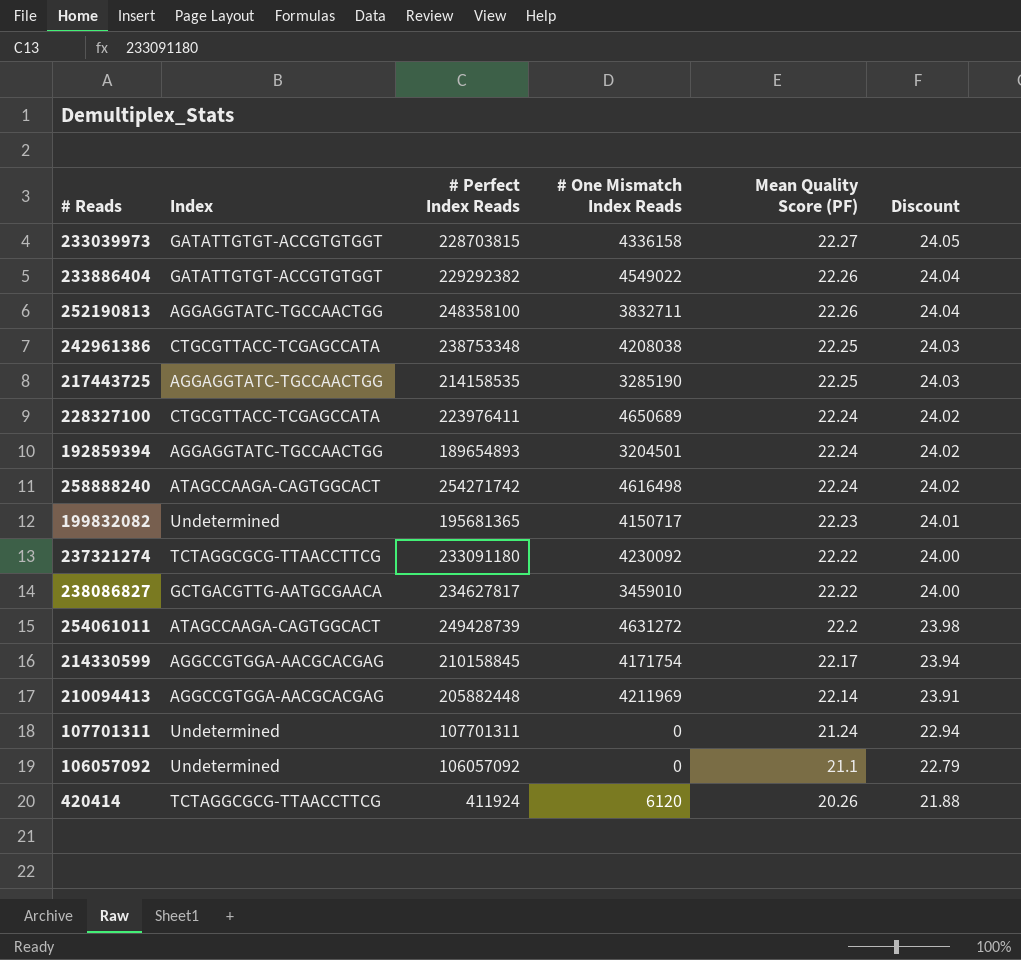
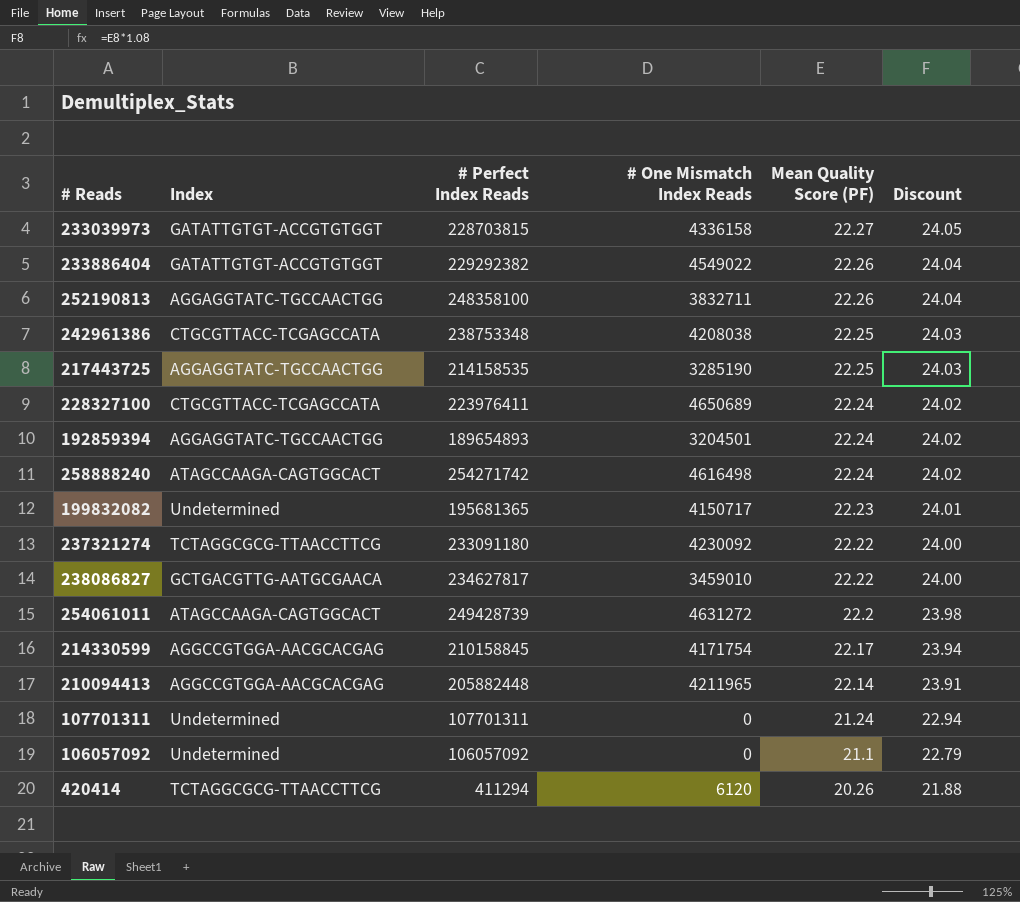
210094413 | # One Mismatch Index Reads: 4211969 -> 4211965
420414 | # Perfect Index Reads: 411924 -> 411294

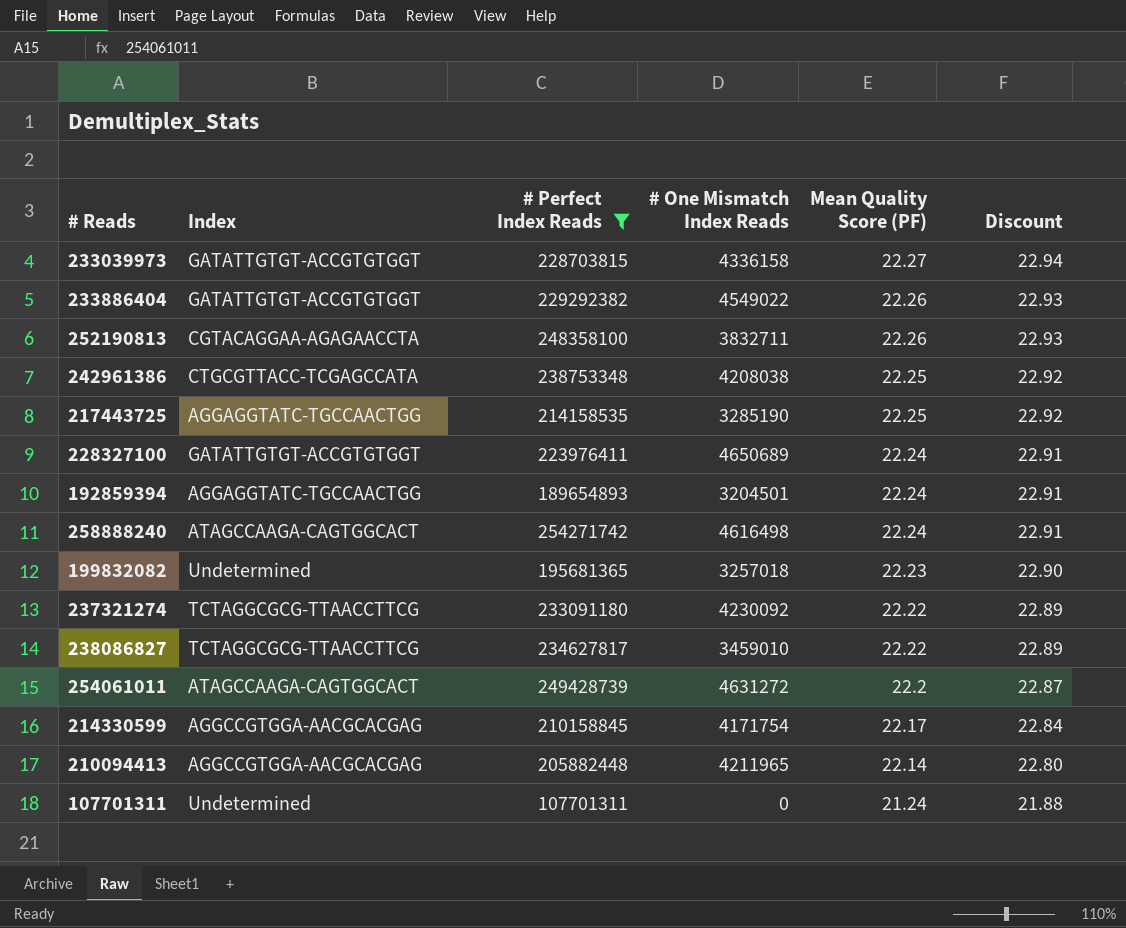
filter: none -> # Perfect Index Reads >= 107701311
column Discount | formula: [Mean Quality Score (PF)] * 1.08 -> [Mean Quality Score (PF)] * 1.03
252190813 | Index: AGGAGGTATC-TGCCAACTGG -> CGTACAGGAA-AGAGAACCTA
228327100 | Index: CTGCGTTACC-TCGAGCCATA -> GATATTGTGT-ACCGTGTGGT
199832082 | # One Mismatch Index Reads: 4150717 -> 3257018
238086827 | Index: GCTGACGTTG-AATGCGAACA -> TCTAGGCGCG-TTAACCTTCG

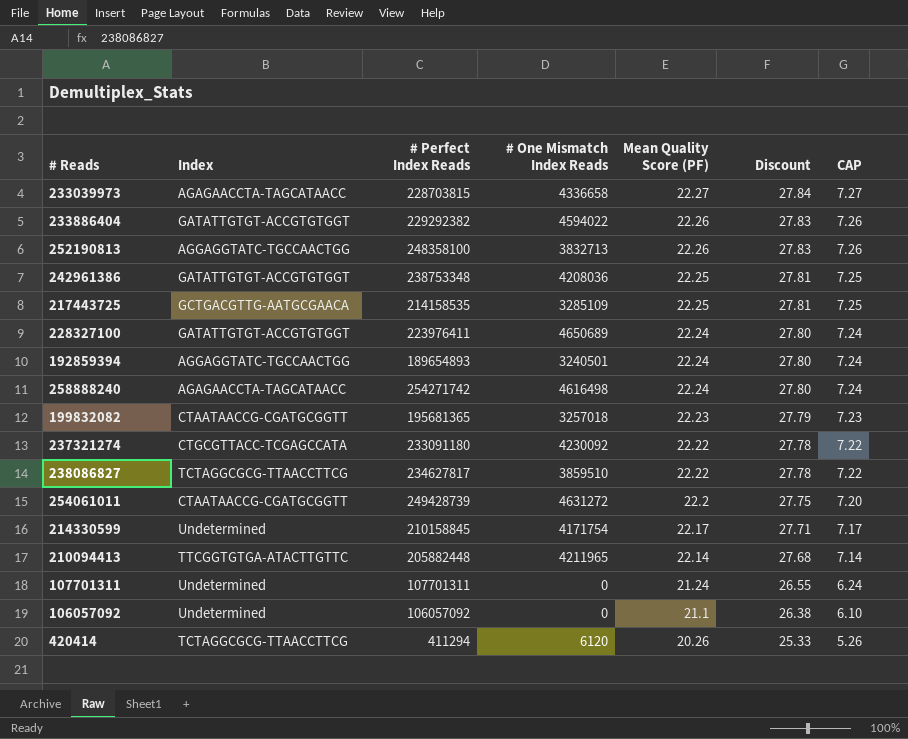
filter: # Perfect Index Reads >= 107701311 -> none
column Discount | formula: [Mean Quality Score (PF)] * 1.03 -> [Mean Quality Score (PF)] * 1.25
column CAP | formula: none -> [Mean Quality Score (PF)] - 15
233039973 | Index: GATATTGTGT-ACCGTGTGGT -> AGAGAACCTA-TAGCATAACC
233039973 | # One Mismatch Index Reads: 4336158 -> 4336658
233886404 | # One Mismatch Index Reads: 4549022 -> 4594022
252190813 | Index: CGTACAGGAA-AGAGAACCTA -> AGGAGGTATC-TGCCAACTGG
252190813 | # One Mismatch Index Reads: 3832711 -> 3832713
242961386 | Index: CTGCGTTACC-TCGAGCCATA -> GATATTGTGT-ACCGTGTGGT
242961386 | # One Mismatch Index Reads: 4208038 -> 4208036
217443725 | Index: AGGAGGTATC-TGCCAACTGG -> GCTGACGTTG-AATGCGAACA
217443725 | # One Mismatch Index Reads: 3285190 -> 3285109
192859394 | # One Mismatch Index Reads: 3204501 -> 3240501
258888240 | Index: ATAGCCAAGA-CAGTGGCACT -> AGAGAACCTA-TAGCATAACC
199832082 | Index: Undetermined -> CTAATAACCG-CGATGCGGTT
237321274 | Index: TCTAGGCGCG-TTAACCTTCG -> CTGCGTTACC-TCGAGCCATA
238086827 | # One Mismatch Index Reads: 3459010 -> 3859510
254061011 | Index: ATAGCCAAGA-CAGTGGCACT -> CTAATAACCG-CGATGCGGTT
214330599 | Index: AGGCCGTGGA-AACGCACGAG -> Undetermined
210094413 | Index: AGGCCGTGGA-AACGCACGAG -> TTCGGTGTGA-ATACTTGTTC

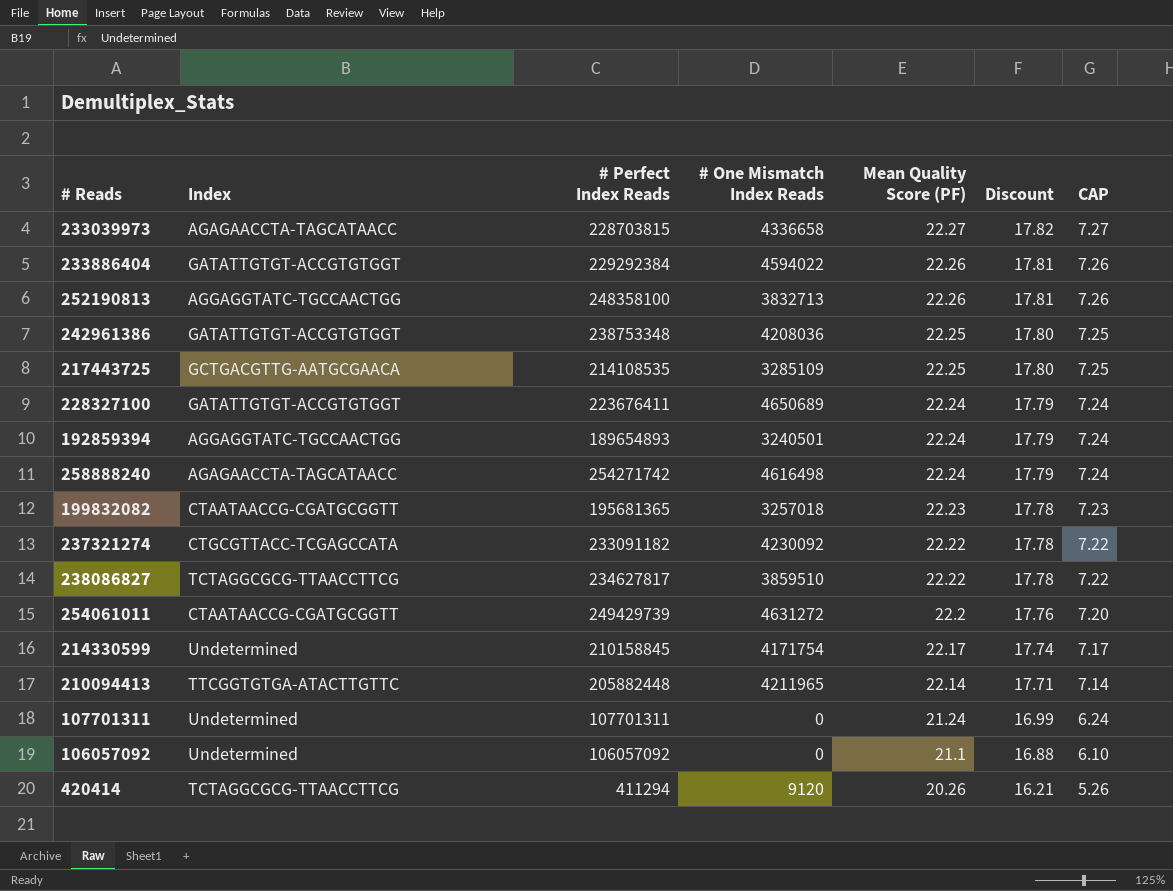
column Discount | formula: [Mean Quality Score (PF)] * 1.25 -> [Mean Quality Score (PF)] * 0.8
233886404 | # Perfect Index Reads: 229292382 -> 229292384
217443725 | # Perfect Index Reads: 214158535 -> 214108535
228327100 | # Perfect Index Reads: 223976411 -> 223676411
237321274 | # Perfect Index Reads: 233091180 -> 233091182
254061011 | # Perfect Index Reads: 249428739 -> 249429739
420414 | # One Mismatch Index Reads: 6120 -> 9120

